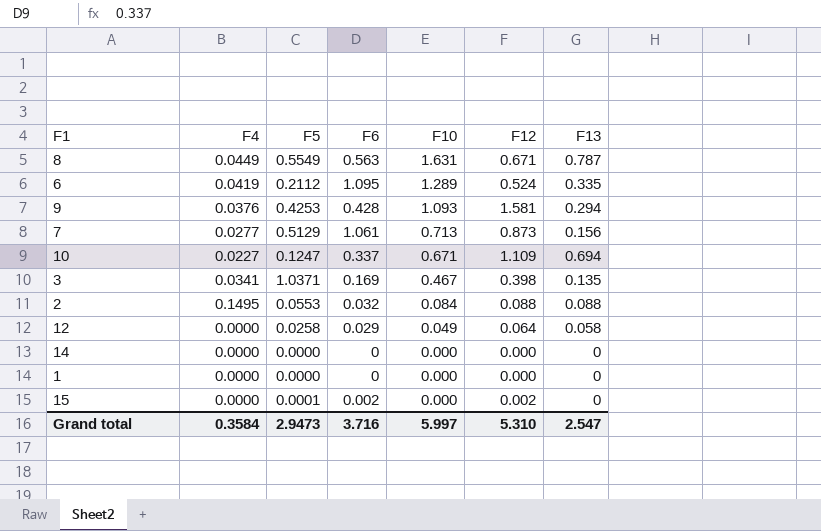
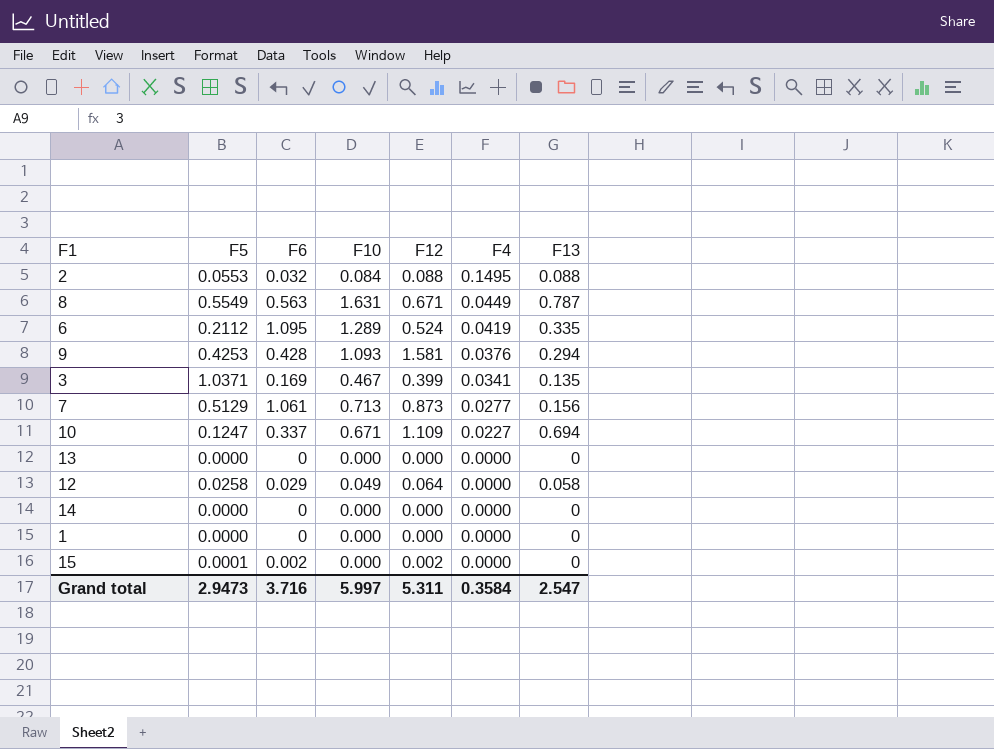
row order: F10 descending -> F4 descending
column F4 | position: 2 -> 6
3 | F12: 0.398 -> 0.399
row 13: none -> 0.0000 | 0 | 0.000 | 0.000 | 0.0000 | 0
Grand total | F12: 5.310 -> 5.311

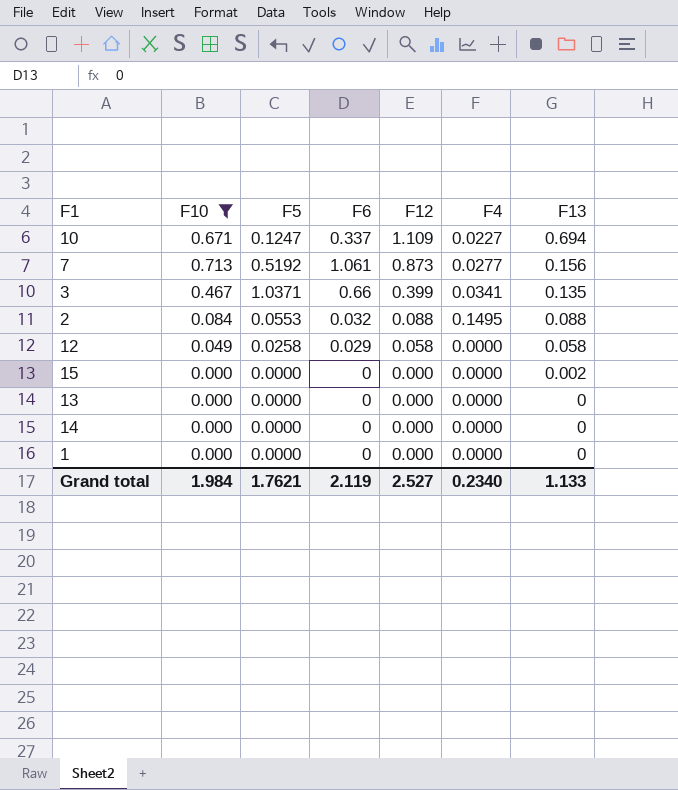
filter: none -> F10 <= 0.713
row order: F4 descending -> F12 descending
column F10 | position: 4 -> 2
7 | F5: 0.5129 -> 0.5192
3 | F6: 0.169 -> 0.66
12 | F12: 0.064 -> 0.058
15 | F5: 0.0001 -> 0.0000
15 | F6: 0.002 -> 0
15 | F12: 0.002 -> 0.000
15 | F13: 0 -> 0.002
Grand total | F10: 5.997 -> 1.984
Grand total | F5: 2.9473 -> 1.7621
Grand total | F6: 3.716 -> 2.119
Grand total | F12: 5.311 -> 2.527
Grand total | F4: 0.3584 -> 0.2340
Grand total | F13: 2.547 -> 1.133

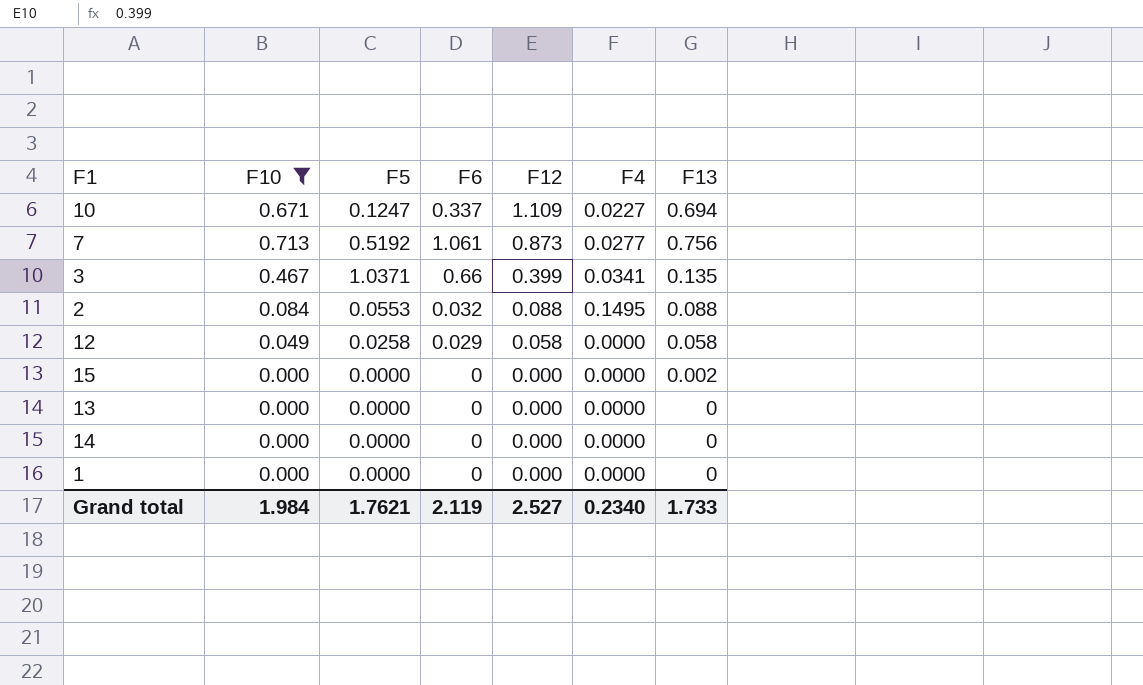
7 | F13: 0.156 -> 0.756
Grand total | F13: 1.133 -> 1.733

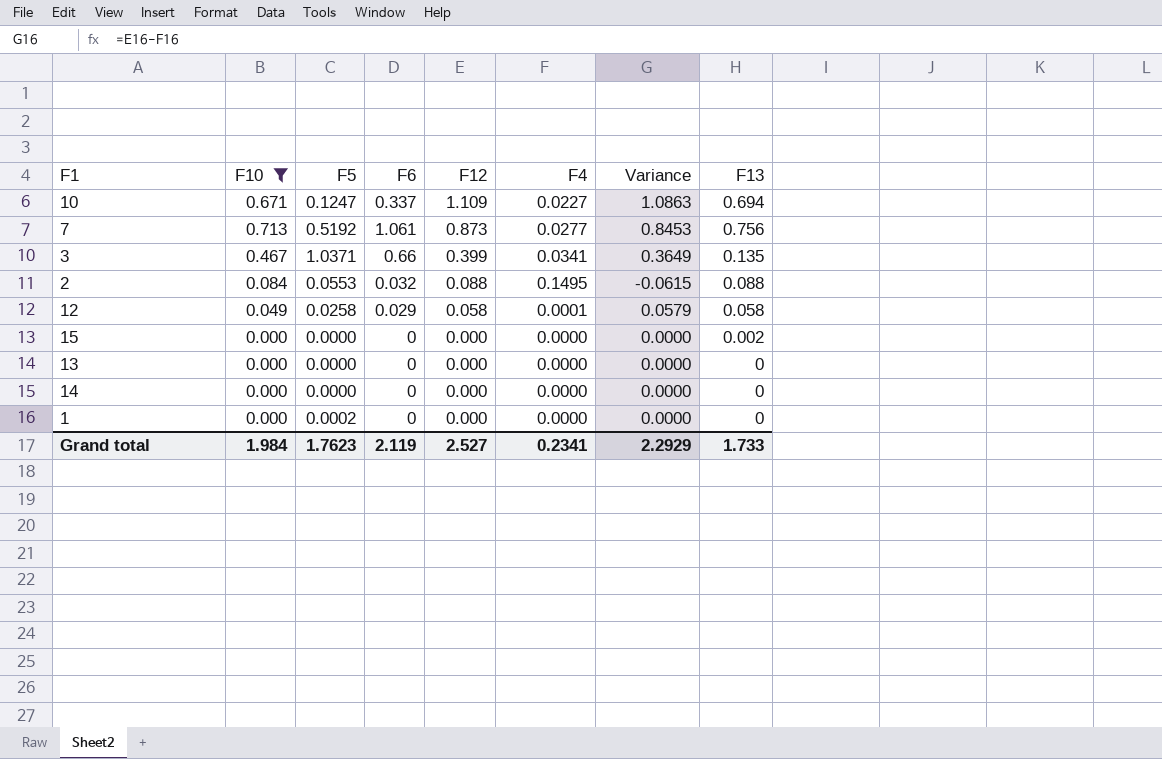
column Variance | formula: none -> [F12] - [F4]
12 | F4: 0.0000 -> 0.0001
1 | F5: 0.0000 -> 0.0002
Grand total | F5: 1.7621 -> 1.7623
Grand total | F4: 0.2340 -> 0.2341

